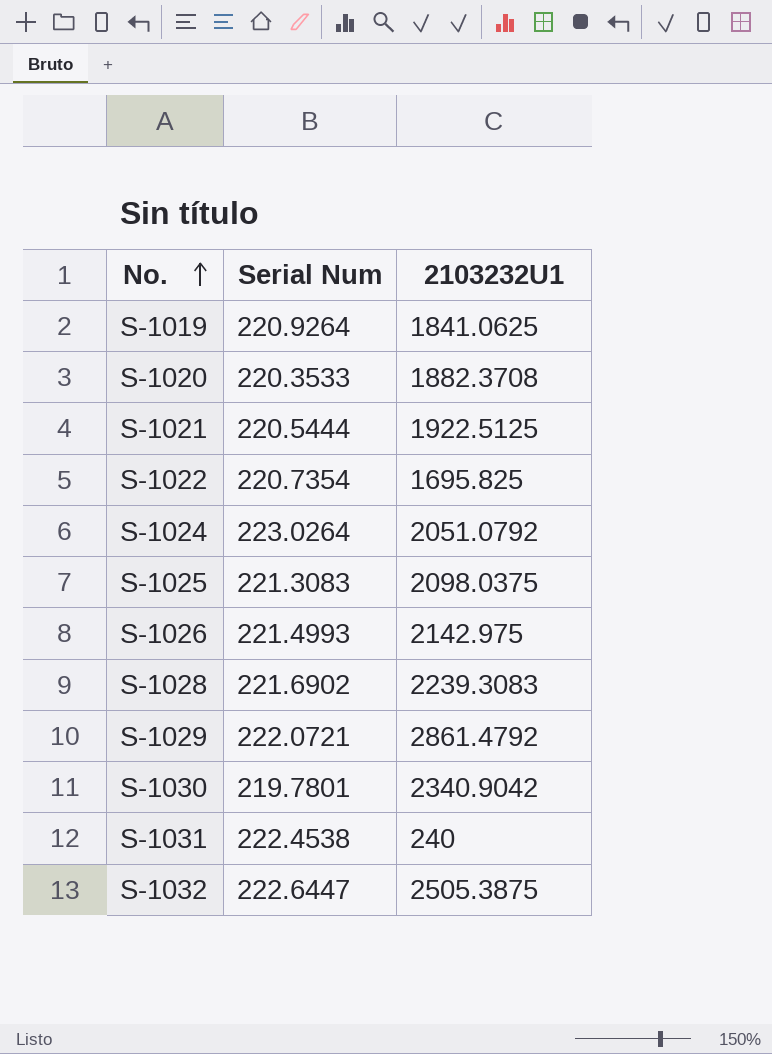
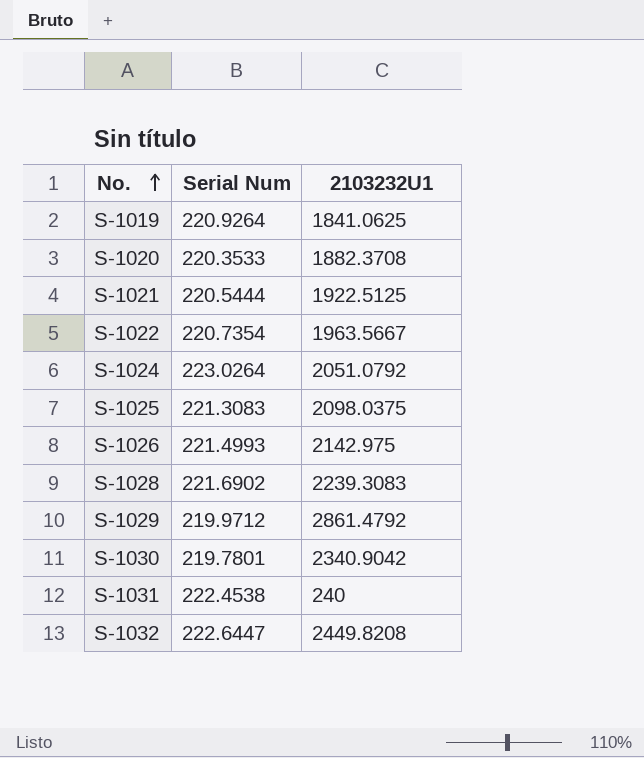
S-1022 | 2103232U1: 1695.825 -> 1963.5667
S-1029 | Serial Num: 222.0721 -> 219.9712
S-1032 | 2103232U1: 2505.3875 -> 2449.8208

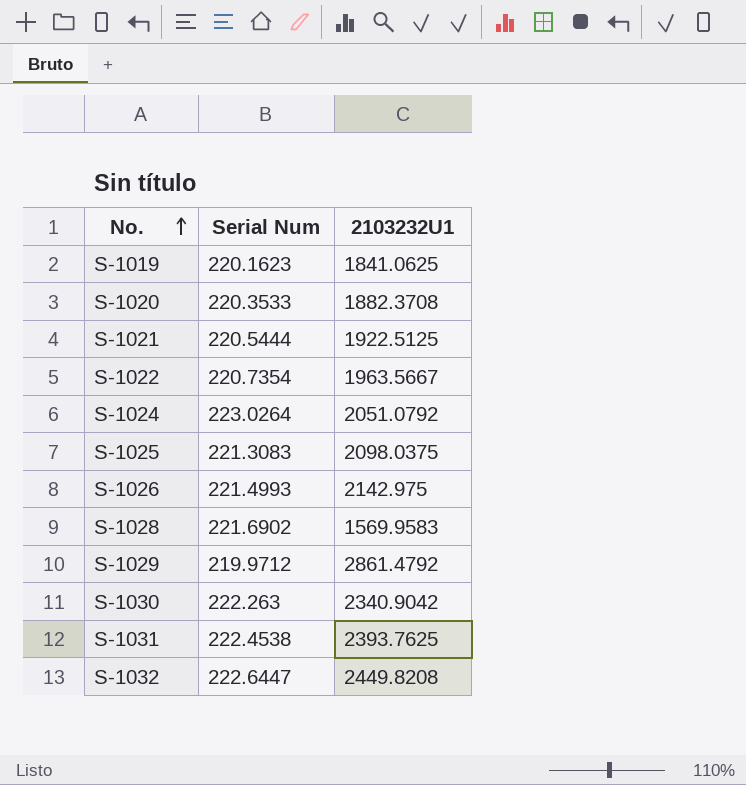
S-1019 | Serial Num: 220.9264 -> 220.1623
S-1028 | 2103232U1: 2239.3083 -> 1569.9583
S-1030 | Serial Num: 219.7801 -> 222.263
S-1031 | 2103232U1: 240 -> 2393.7625

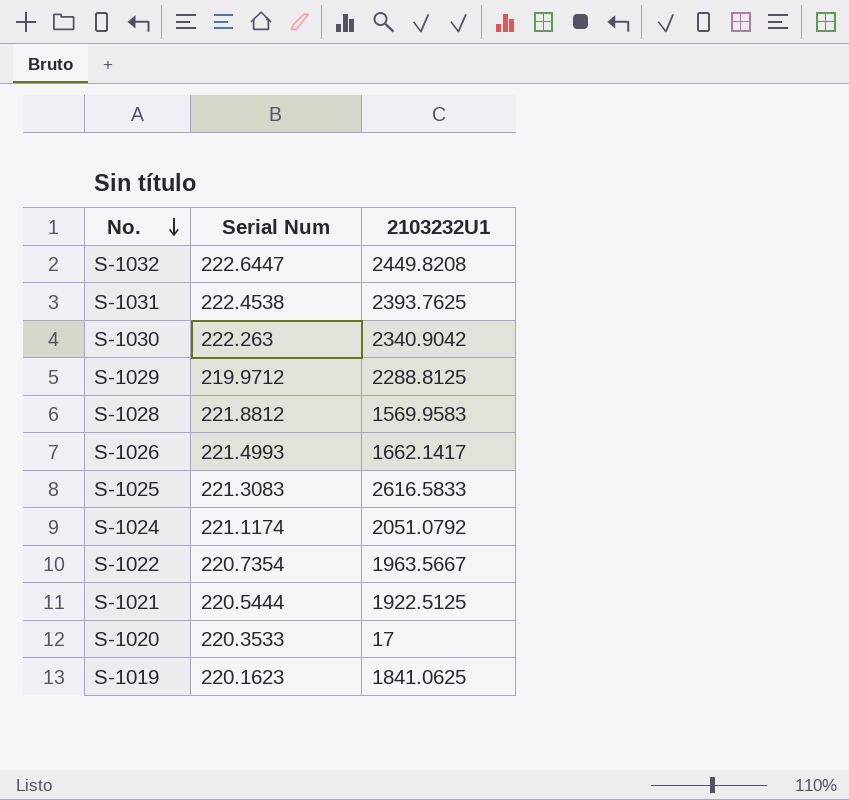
row order: No. ascending -> No. descending
S-1029 | 2103232U1: 2861.4792 -> 2288.8125
S-1028 | Serial Num: 221.6902 -> 221.8812
S-1026 | 2103232U1: 2142.975 -> 1662.1417
S-1025 | 2103232U1: 2098.0375 -> 2616.5833
S-1024 | Serial Num: 223.0264 -> 221.1174
S-1020 | 2103232U1: 1882.3708 -> 17

